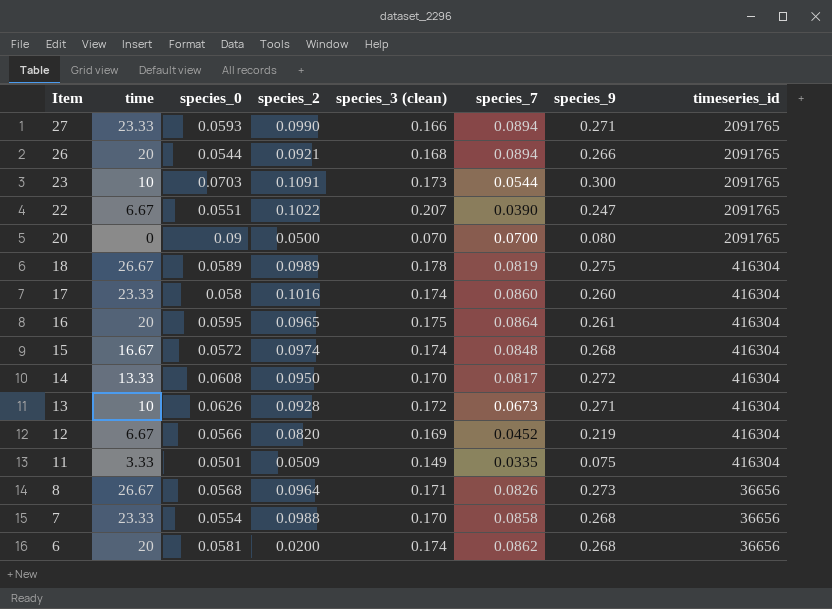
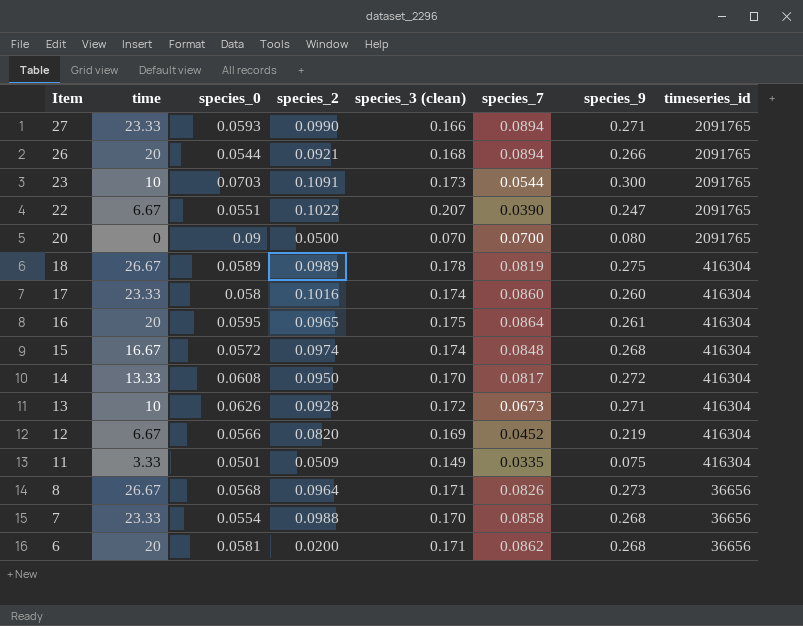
6 | species_3 (clean): 0.174 -> 0.171

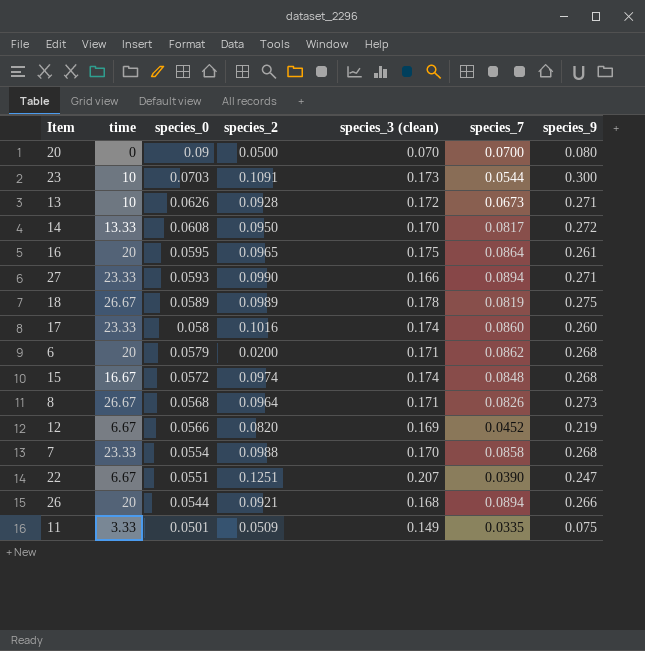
row order: Item descending -> species_0 descending
column timeseries_id | position: 8 -> none
6 | species_0: 0.0581 -> 0.0579
22 | species_2: 0.1022 -> 0.1251

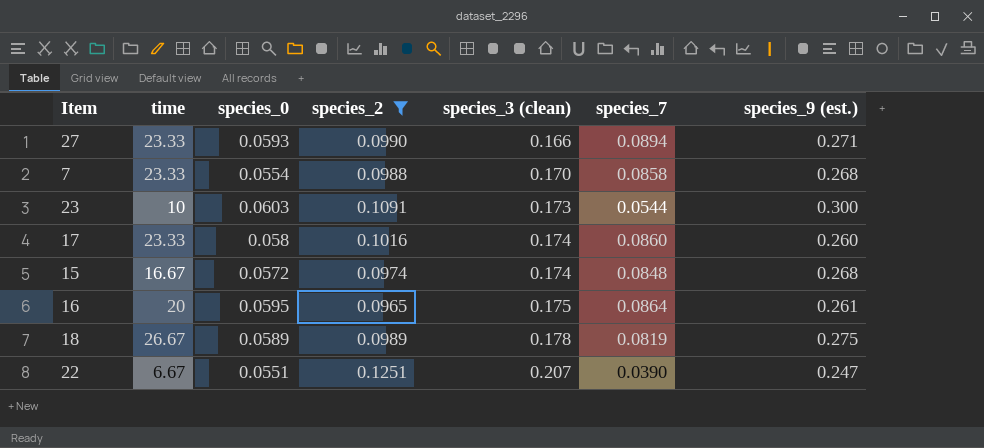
filter: none -> species_2 >= 0.0965
row order: species_0 descending -> species_3 (clean) ascending
column name: species_9 -> species_9 (est.)
23 | species_0: 0.0703 -> 0.0603

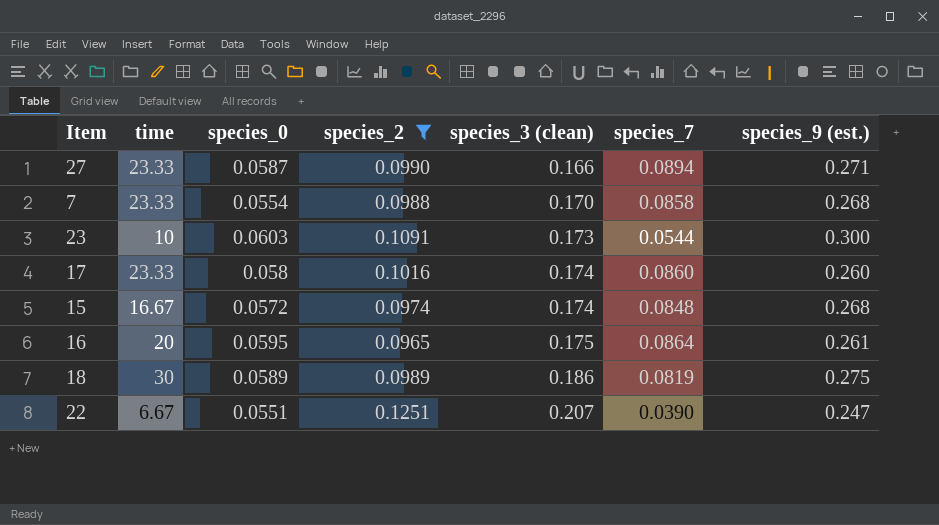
27 | species_0: 0.0593 -> 0.0587
18 | time: 26.67 -> 30
18 | species_3 (clean): 0.178 -> 0.186

